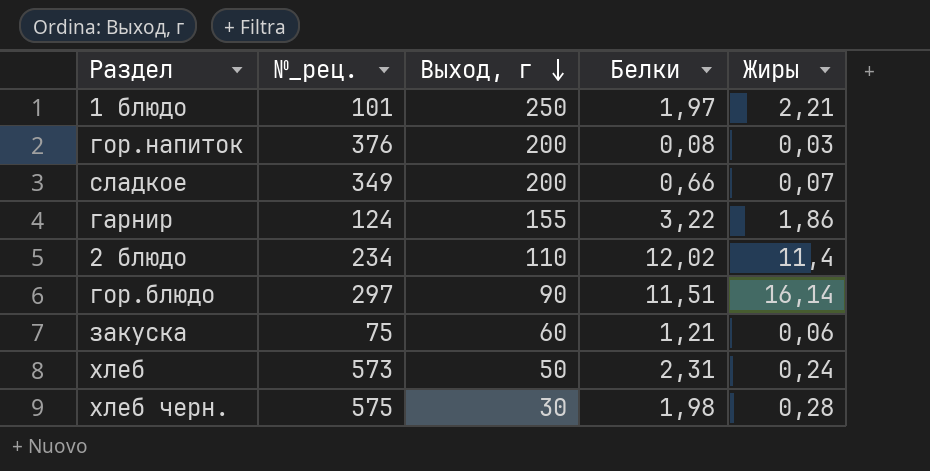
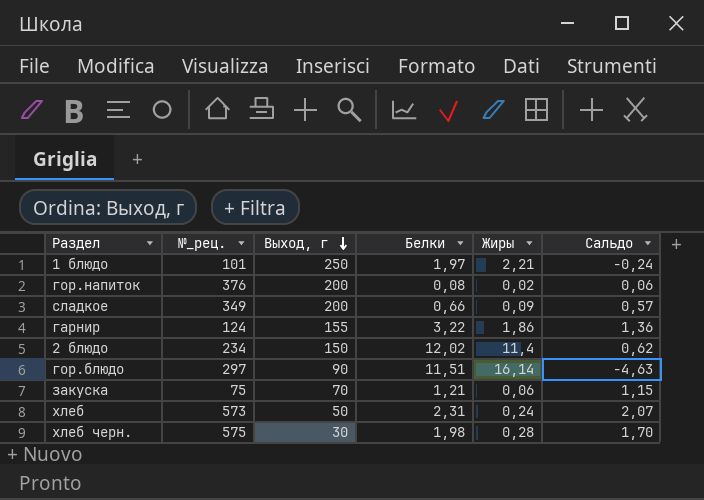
column Сальдо | formula: none -> [Белки] - [Жиры]
гор.напиток | Жиры: 0,03 -> 0,02
сладкое | Жиры: 0,07 -> 0,09
2 блюдо | Выход, г: 110 -> 150
закуска | Выход, г: 60 -> 70

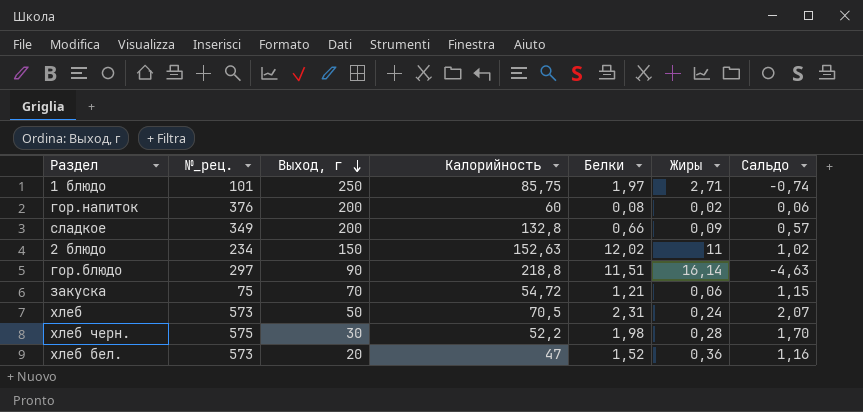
column Калорийность | position: none -> 4
row гарнир: 124 | 155 | 3,22 | 1,86 | 1,36 -> none
1 блюдо | Жиры: 2,21 -> 2,71
1 блюдо | Сальдо: -0,24 -> -0,74
2 блюдо | Жиры: 11,4 -> 11
2 блюдо | Сальдо: 0,62 -> 1,02
row хлеб бел.: none -> 573 | 20 | 47 | 1,52 | 0,36 | 1,16

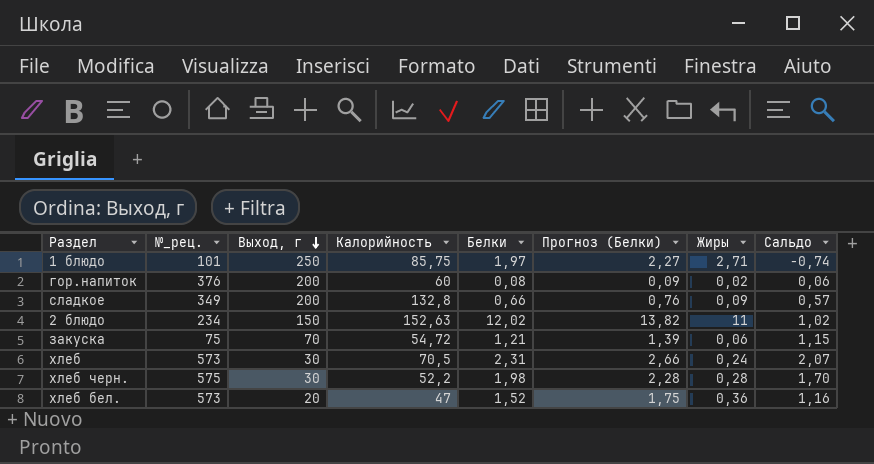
column Прогноз (Белки) | formula: none -> [Белки] * 1,15
row гор.блюдо: 297 | 90 | 218,8 | 11,51 | 16,14 | -4,63 -> none
хлеб | Выход, г: 50 -> 30

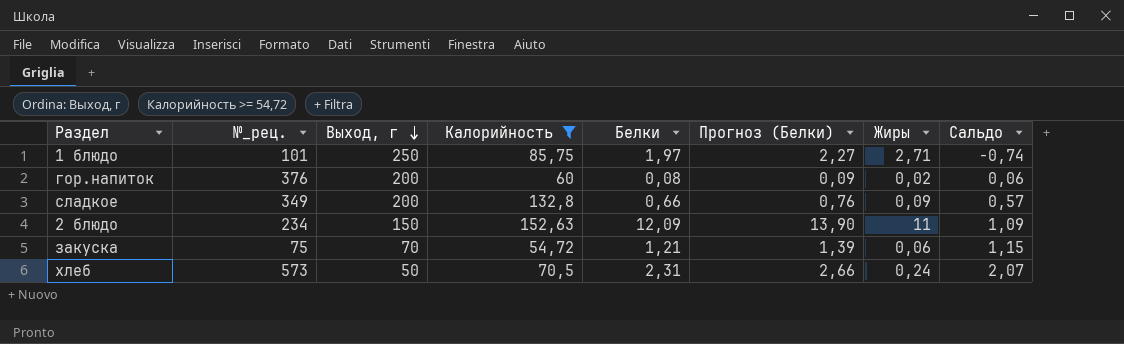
filter: none -> Калорийность >= 54,72
2 блюдо | Белки: 12,02 -> 12,09
2 блюдо | Прогноз (Белки): 13,82 -> 13,90
2 блюдо | Сальдо: 1,02 -> 1,09
хлеб | Выход, г: 30 -> 50

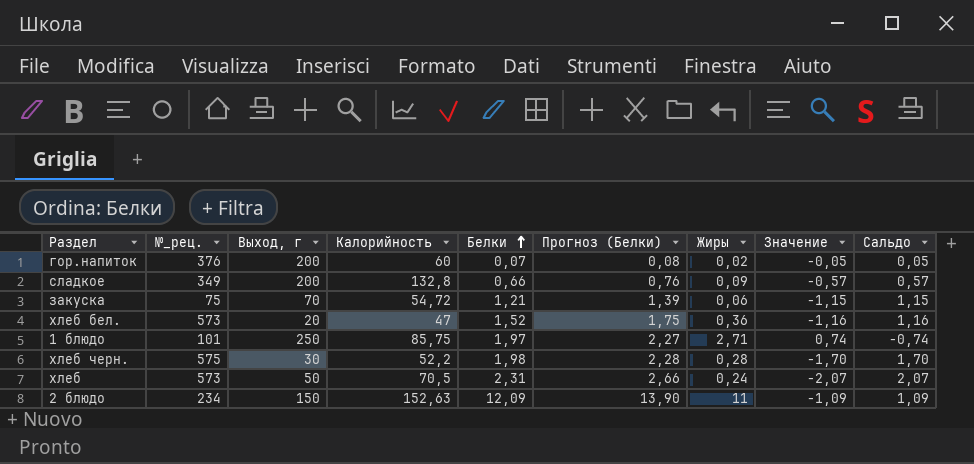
filter: Калорийность >= 54,72 -> none
row order: Выход, г descending -> Белки ascending
column Значение | formula: none -> [Жиры] - [Белки]
гор.напиток | Белки: 0,08 -> 0,07
гор.напиток | Прогноз (Белки): 0,09 -> 0,08
гор.напиток | Сальдо: 0,06 -> 0,05

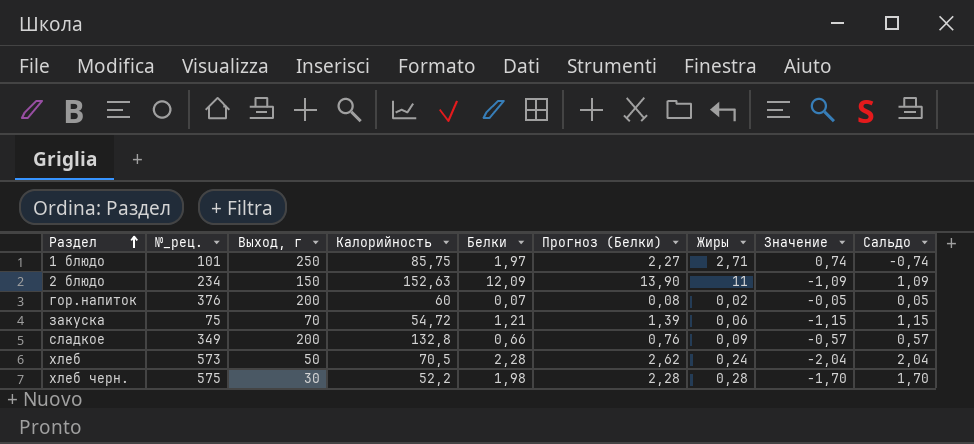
row order: Белки ascending -> Раздел ascending
row хлеб бел.: 573 | 20 | 47 | 1,52 | 1,75 | 0,36 | -1,16 | 1,16 -> none
хлеб | Белки: 2,31 -> 2,28
хлеб | Прогноз (Белки): 2,66 -> 2,62
хлеб | Значение: -2,07 -> -2,04
хлеб | Сальдо: 2,07 -> 2,04

